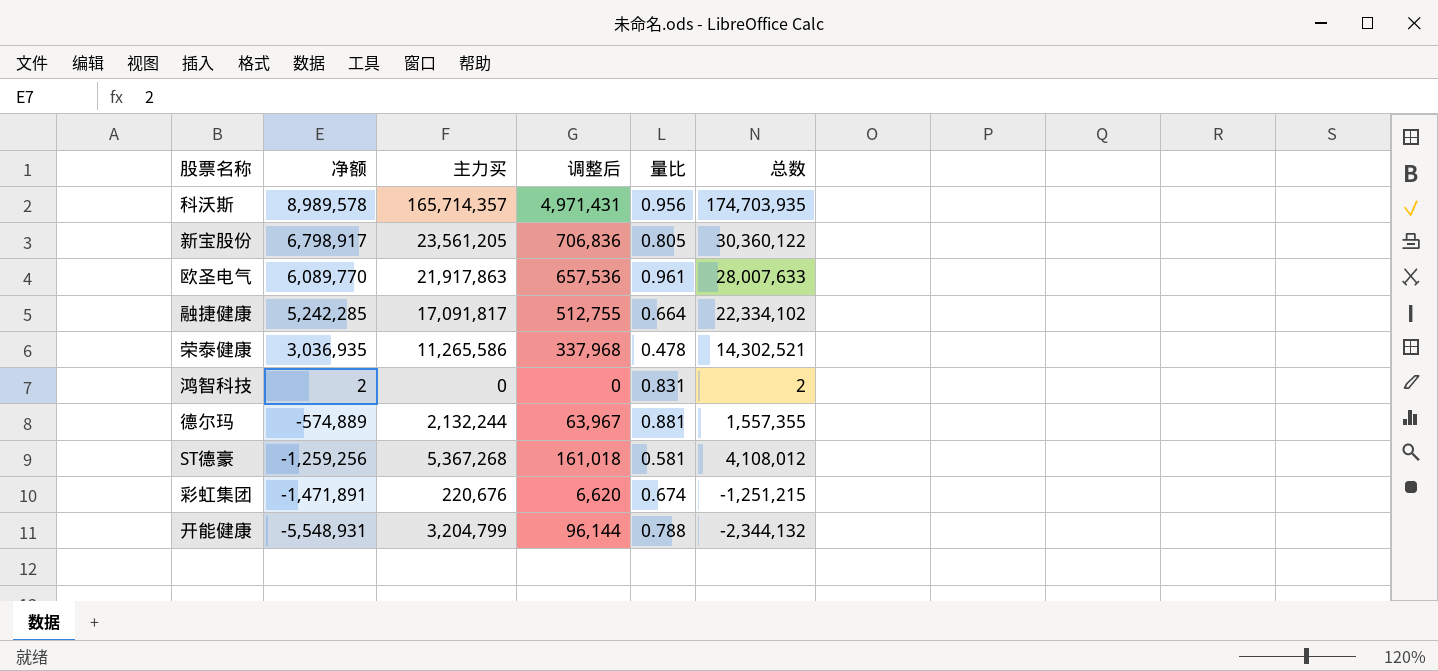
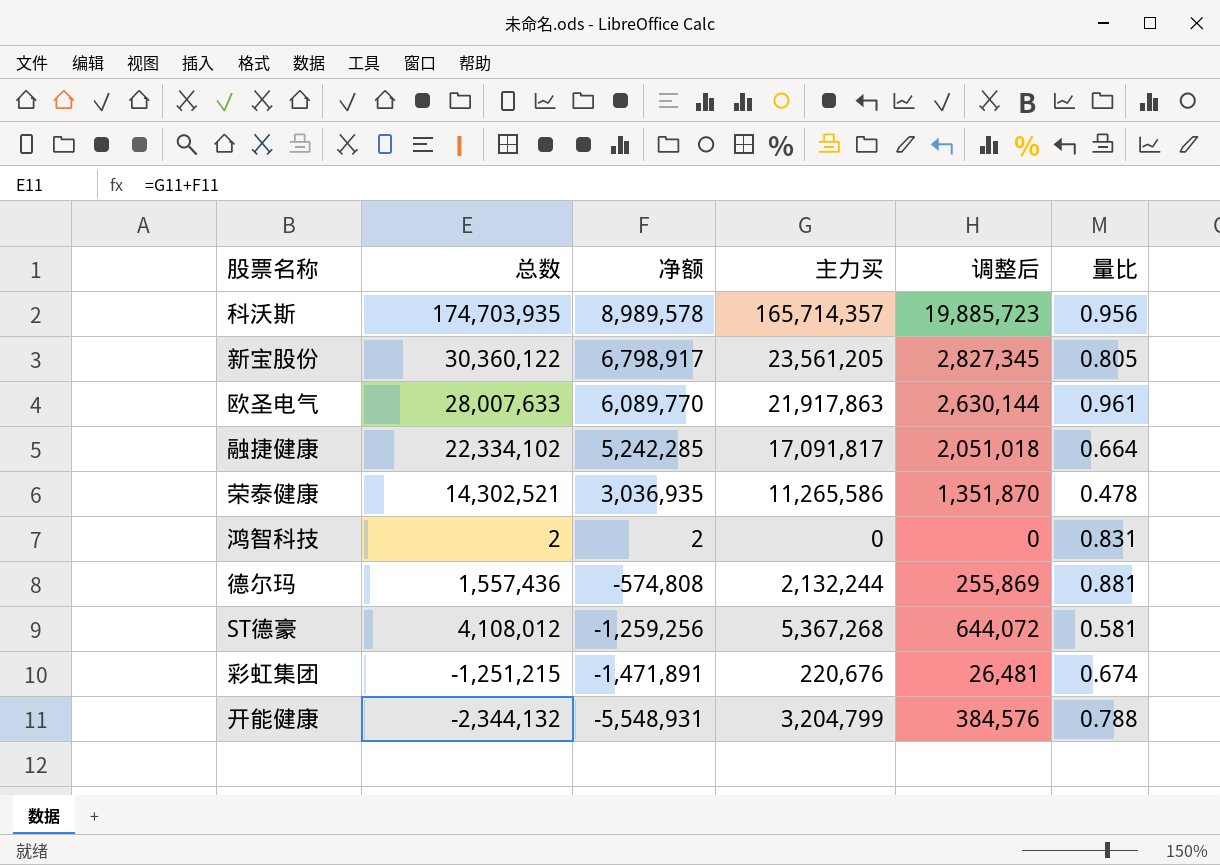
column 总数 | position: 6 -> 2
column 调整后 | formula: [主力买] * 0.03 -> [主力买] * 0.12
德尔玛 | 总数: 1,557,355 -> 1,557,436
德尔玛 | 净额: -574,889 -> -574,808

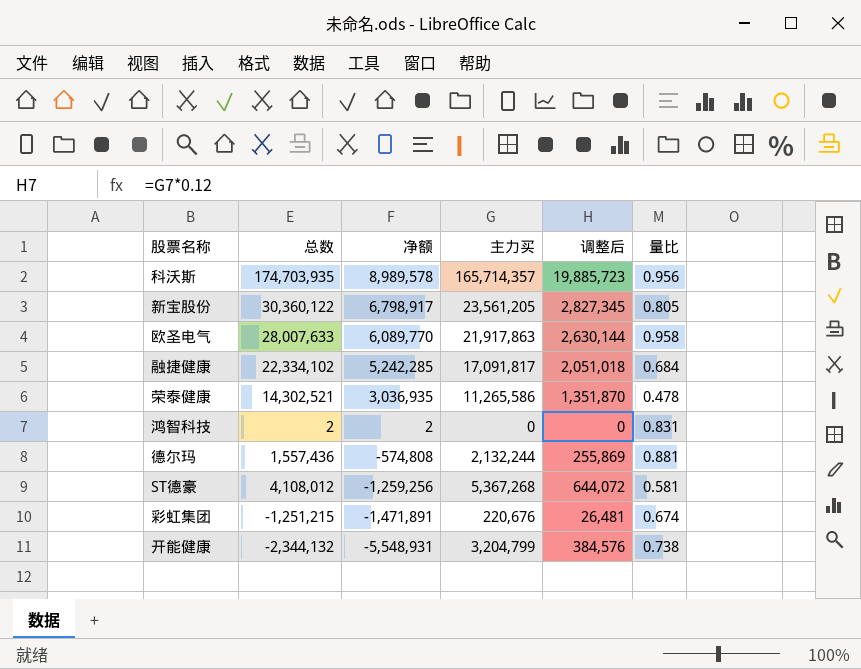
欧圣电气 | 量比: 0.961 -> 0.958
融捷健康 | 量比: 0.664 -> 0.684
开能健康 | 量比: 0.788 -> 0.738

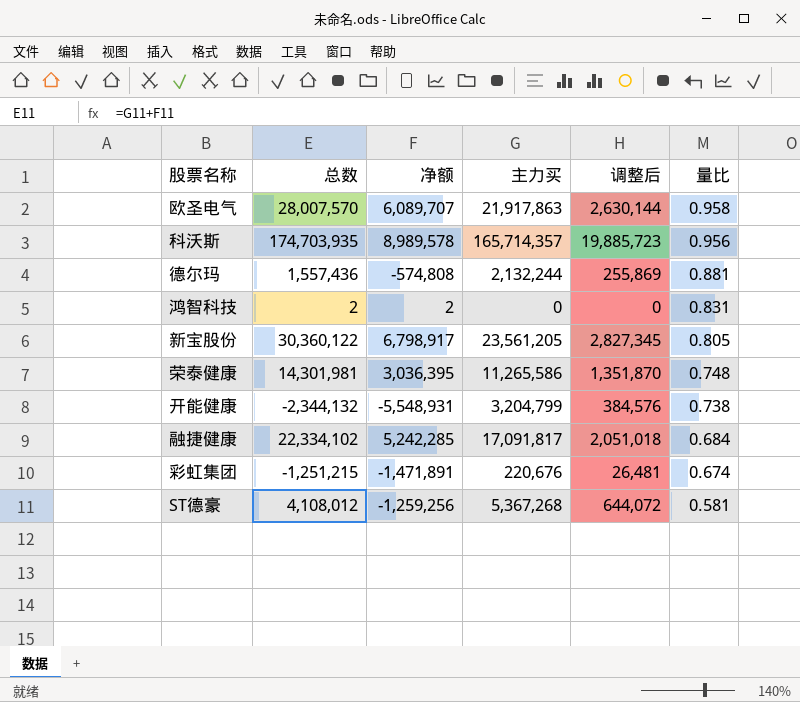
row order: 净额 descending -> 量比 descending
欧圣电气 | 总数: 28,007,633 -> 28,007,570
欧圣电气 | 净额: 6,089,770 -> 6,089,707
荣泰健康 | 总数: 14,302,521 -> 14,301,981
荣泰健康 | 净额: 3,036,935 -> 3,036,395
荣泰健康 | 量比: 0.478 -> 0.748

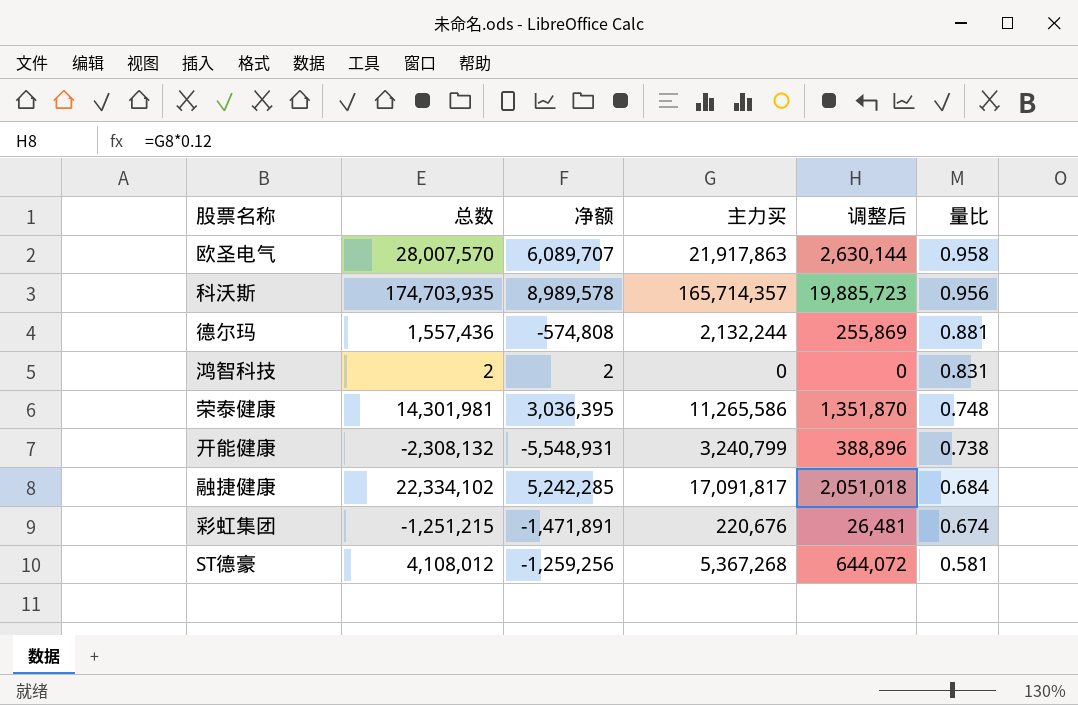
row 新宝股份: 30,360,122 | 6,798,917 | 23,561,205 | 2,827,345 | 0.805 -> none
开能健康 | 总数: -2,344,132 -> -2,308,132
开能健康 | 主力买: 3,204,799 -> 3,240,799
开能健康 | 调整后: 384,576 -> 388,896

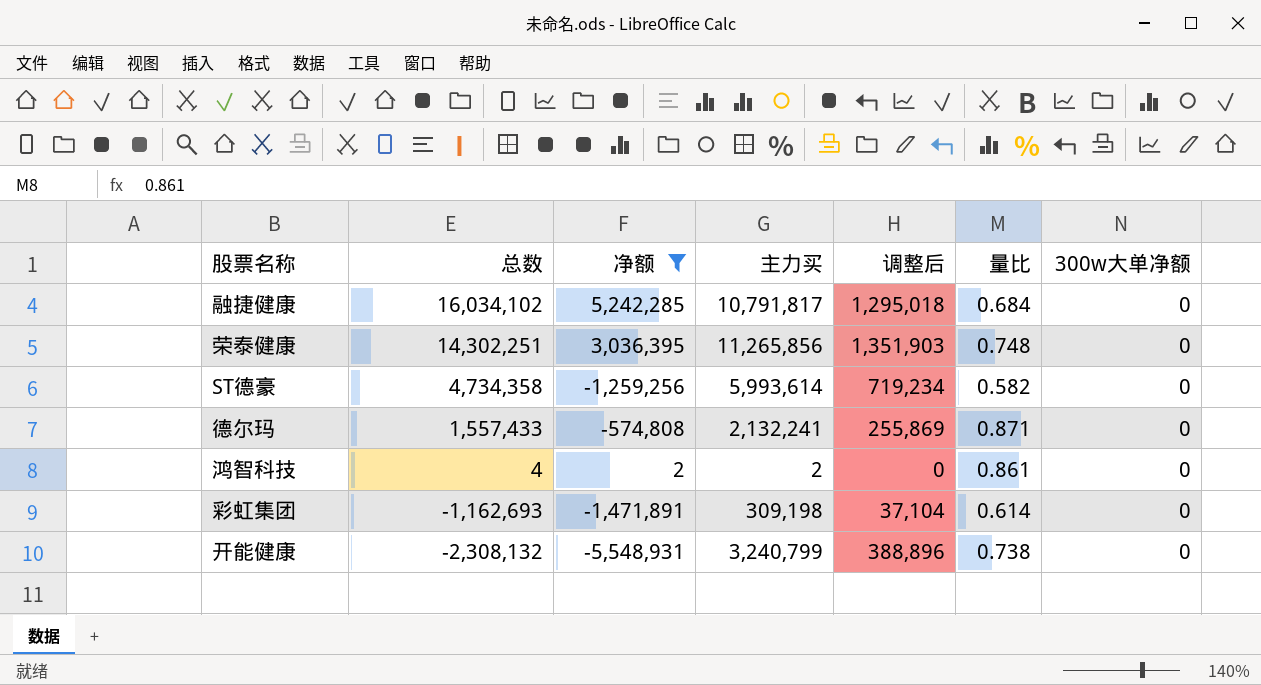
filter: none -> 净额 <= 5,242,285
row order: 量比 descending -> 总数 descending
column 300w大单净额 | position: none -> 7
融捷健康 | 总数: 22,334,102 -> 16,034,102
融捷健康 | 主力买: 17,091,817 -> 10,791,817
融捷健康 | 调整后: 2,051,018 -> 1,295,018
荣泰健康 | 总数: 14,301,981 -> 14,302,251
荣泰健康 | 主力买: 11,265,586 -> 11,265,856
荣泰健康 | 调整后: 1,351,870 -> 1,351,903
ST德豪 | 总数: 4,108,012 -> 4,734,358
ST德豪 | 主力买: 5,367,268 -> 5,993,614
ST德豪 | 调整后: 644,072 -> 719,234
ST德豪 | 量比: 0.581 -> 0.582
德尔玛 | 总数: 1,557,436 -> 1,557,433
德尔玛 | 主力买: 2,132,244 -> 2,132,241
德尔玛 | 量比: 0.881 -> 0.871
鸿智科技 | 总数: 2 -> 4
鸿智科技 | 主力买: 0 -> 2
鸿智科技 | 量比: 0.831 -> 0.861
彩虹集团 | 总数: -1,251,215 -> -1,162,693
彩虹集团 | 主力买: 220,676 -> 309,198
彩虹集团 | 调整后: 26,481 -> 37,104
彩虹集团 | 量比: 0.674 -> 0.614

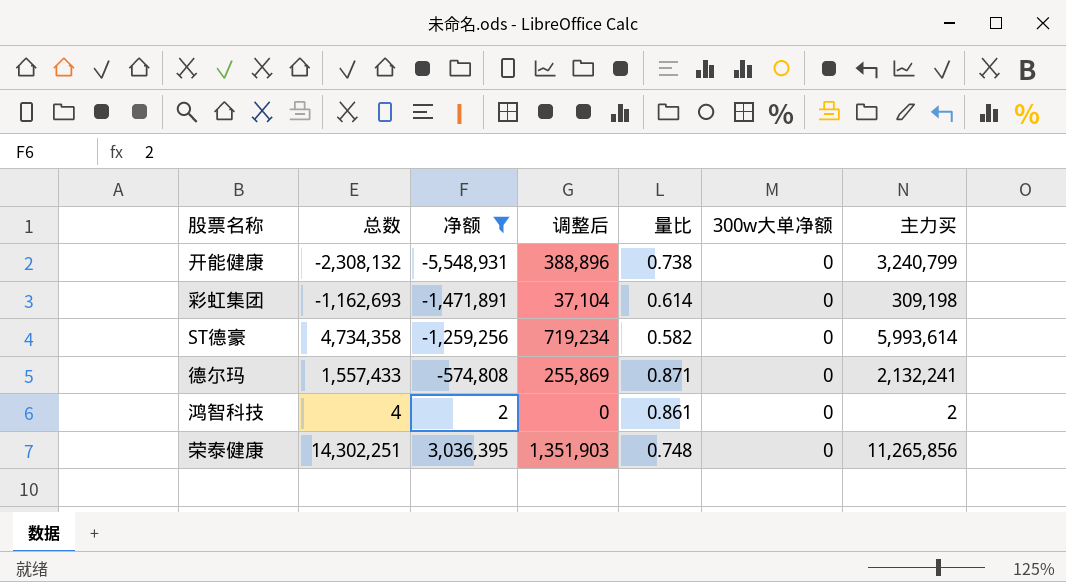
row order: 总数 descending -> 净额 ascending
column 主力买 | position: 4 -> 7
row 融捷健康: 16,034,102 | 5,242,285 | 10,791,817 | 1,295,018 | 0.684 | 0 -> none

